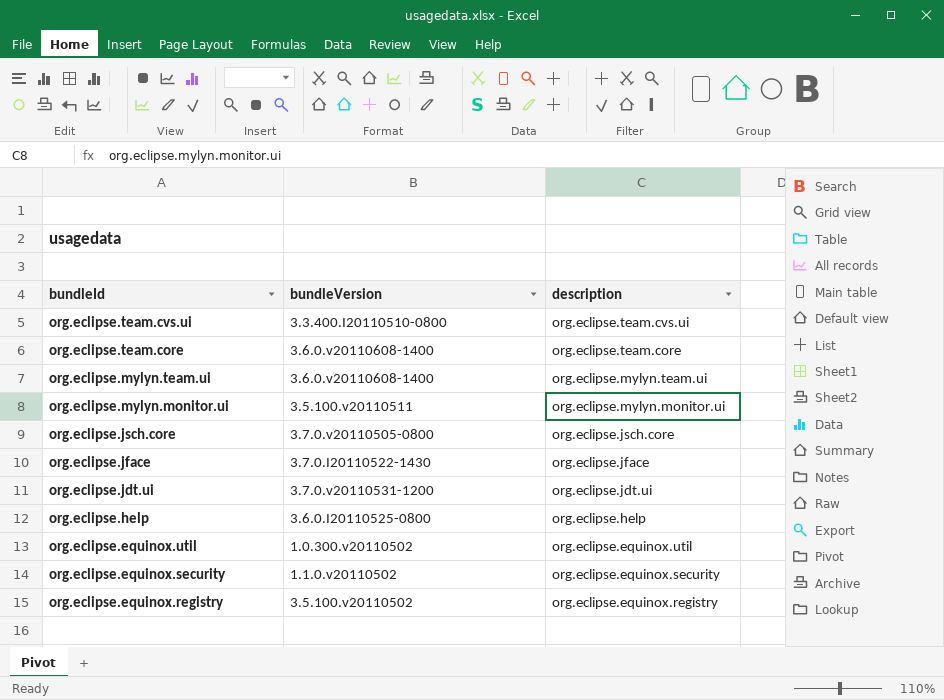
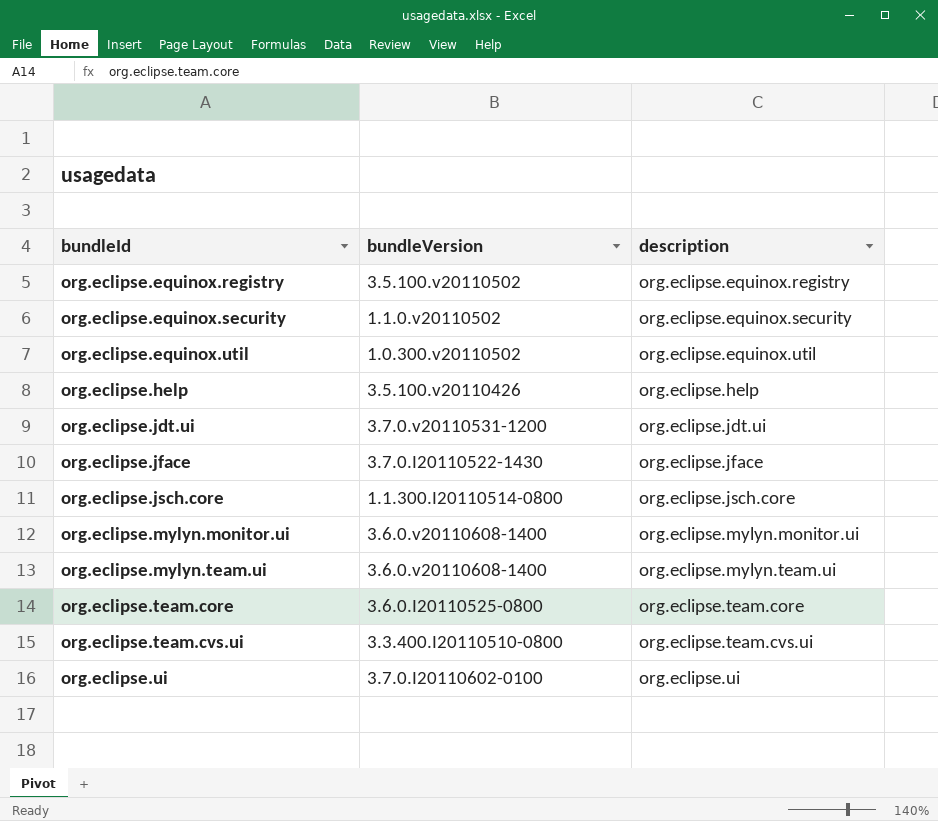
row order: bundleId descending -> bundleId ascending
org.eclipse.help | bundleVersion: 3.6.0.I20110525-0800 -> 3.5.100.v20110426
org.eclipse.jsch.core | bundleVersion: 3.7.0.v20110505-0800 -> 1.1.300.I20110514-0800
org.eclipse.mylyn.monitor.ui | bundleVersion: 3.5.100.v20110511 -> 3.6.0.v20110608-1400
org.eclipse.team.core | bundleVersion: 3.6.0.v20110608-1400 -> 3.6.0.I20110525-0800
row org.eclipse.ui: none -> 3.7.0.I20110602-0100 | org.eclipse.ui

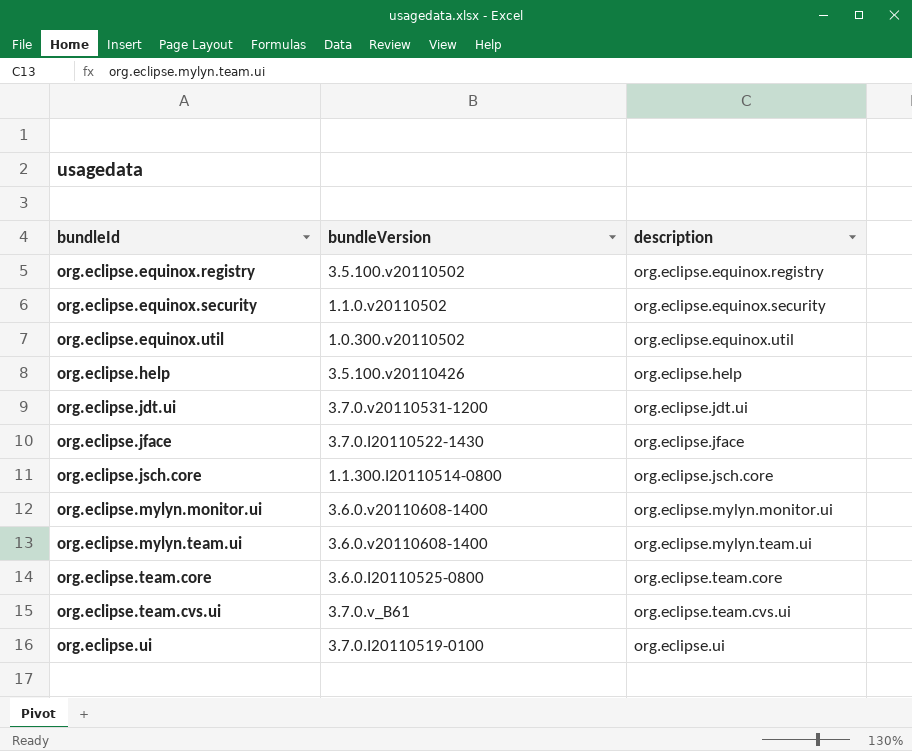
org.eclipse.team.cvs.ui | bundleVersion: 3.3.400.I20110510-0800 -> 3.7.0.v_B61
org.eclipse.ui | bundleVersion: 3.7.0.I20110602-0100 -> 3.7.0.I20110519-0100

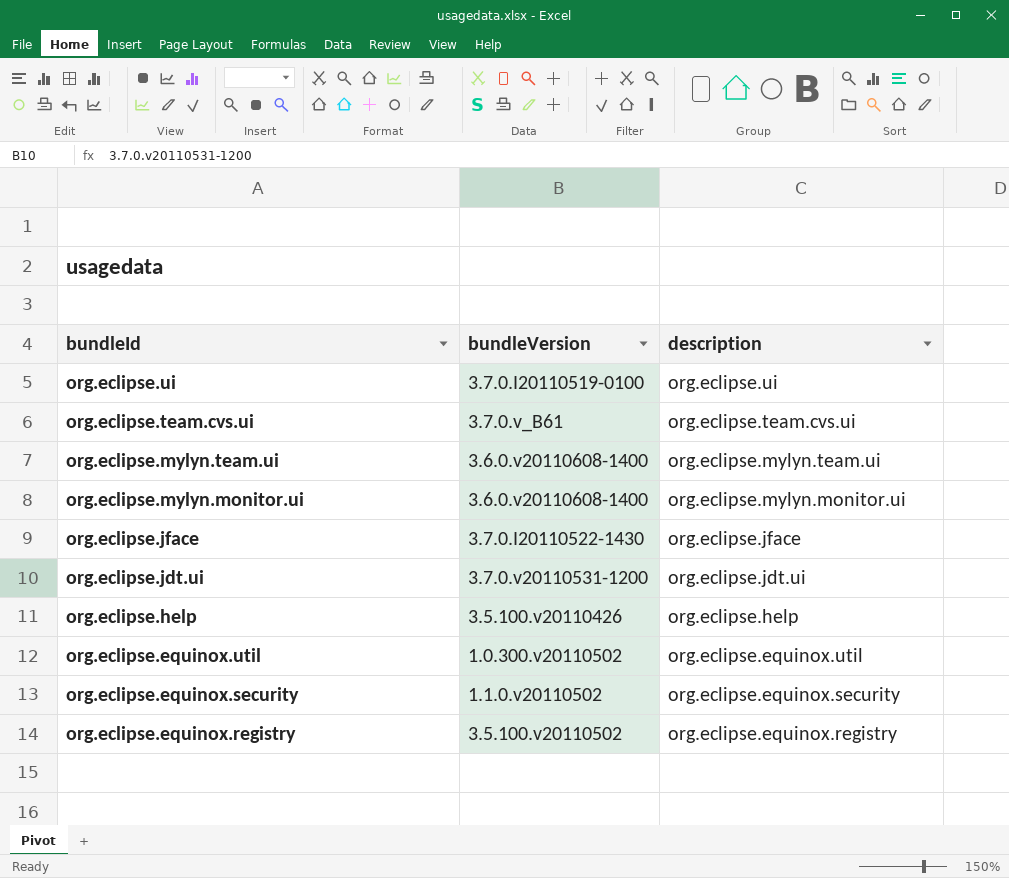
row order: bundleId ascending -> bundleId descending
row org.eclipse.jsch.core: 1.1.300.I20110514-0800 | org.eclipse.jsch.core -> none
row org.eclipse.team.core: 3.6.0.I20110525-0800 | org.eclipse.team.core -> none

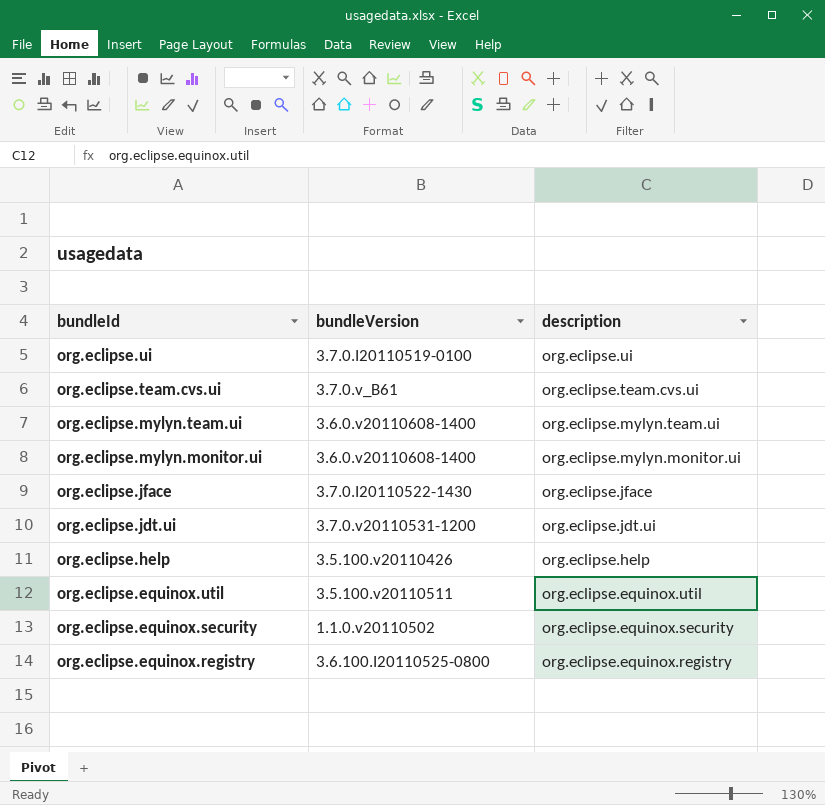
org.eclipse.equinox.util | bundleVersion: 1.0.300.v20110502 -> 3.5.100.v20110511
org.eclipse.equinox.registry | bundleVersion: 3.5.100.v20110502 -> 3.6.100.I20110525-0800

